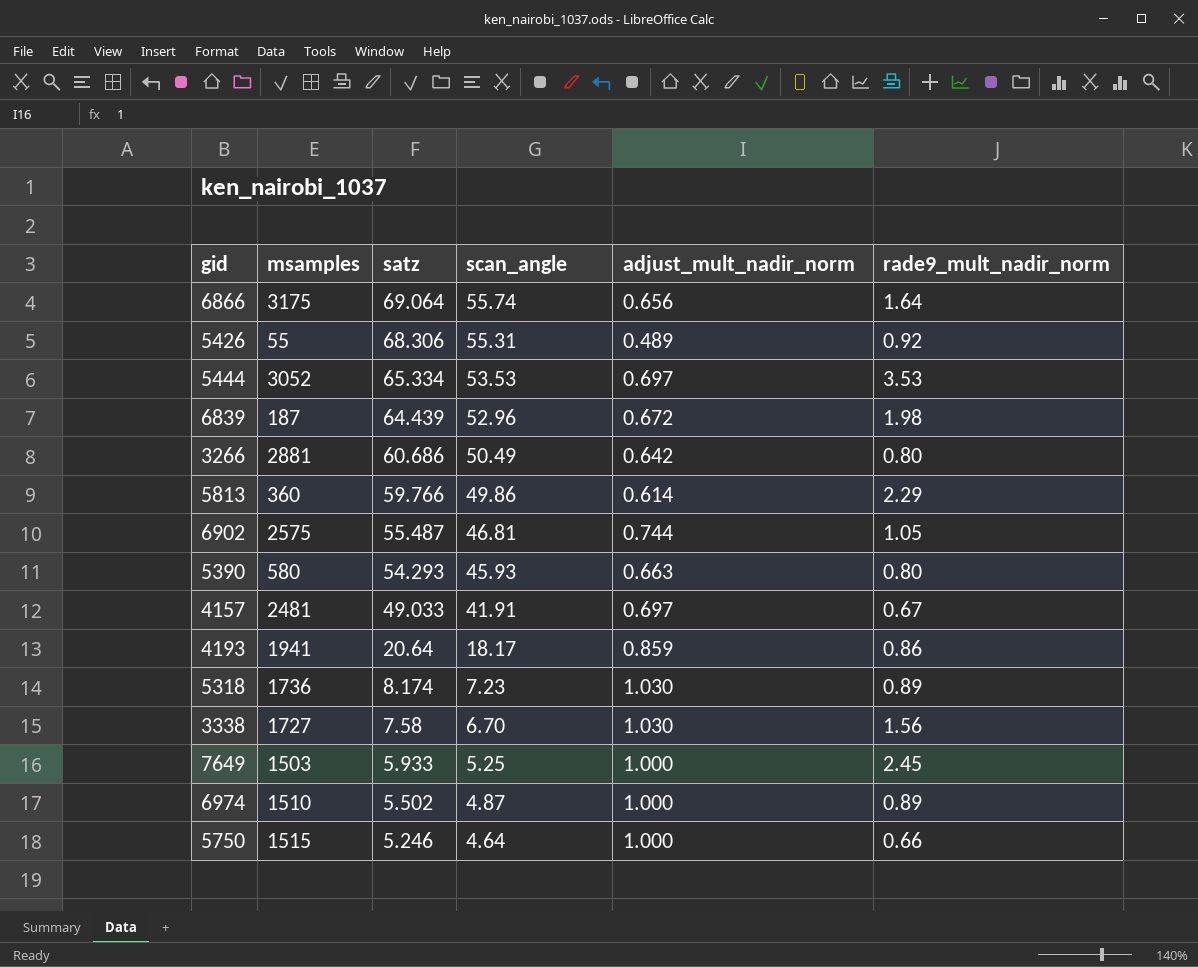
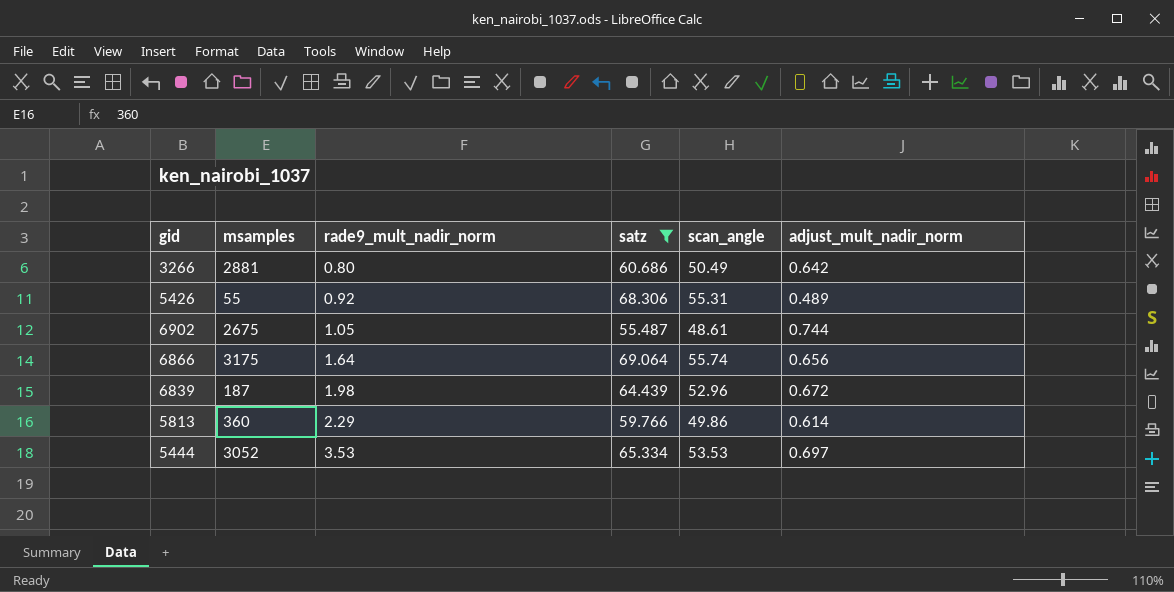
filter: none -> satz >= 55.487
row order: satz descending -> rade9_mult_nadir_norm ascending
column rade9_mult_nadir_norm | position: 6 -> 3
6902 | msamples: 2575 -> 2675
6902 | scan_angle: 46.81 -> 48.61

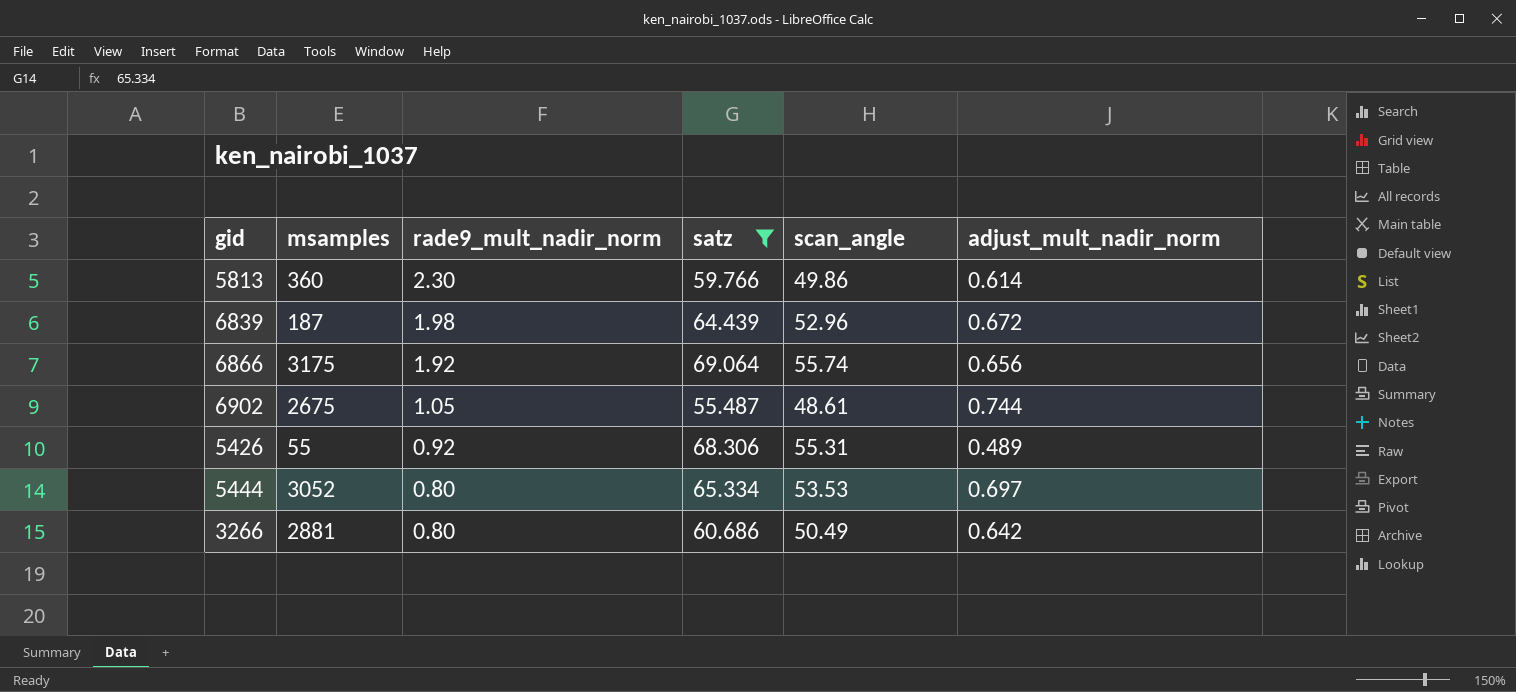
row order: rade9_mult_nadir_norm ascending -> rade9_mult_nadir_norm descending
5813 | rade9_mult_nadir_norm: 2.29 -> 2.30
6866 | rade9_mult_nadir_norm: 1.64 -> 1.92
5444 | rade9_mult_nadir_norm: 3.53 -> 0.80

